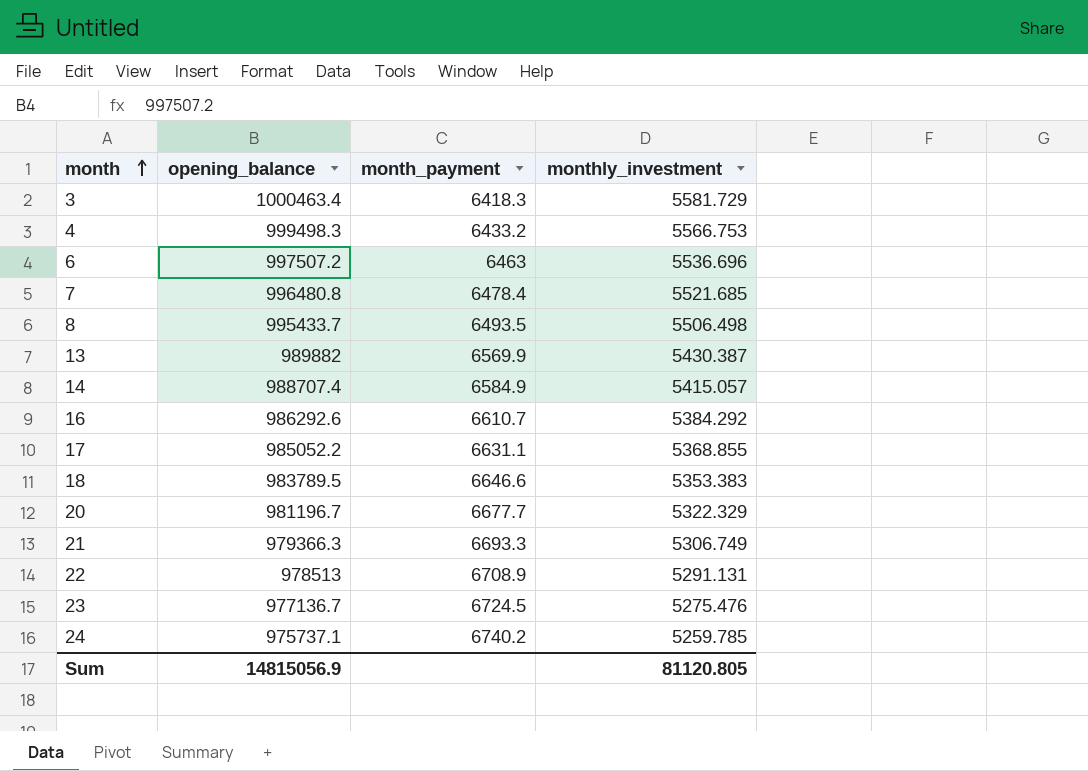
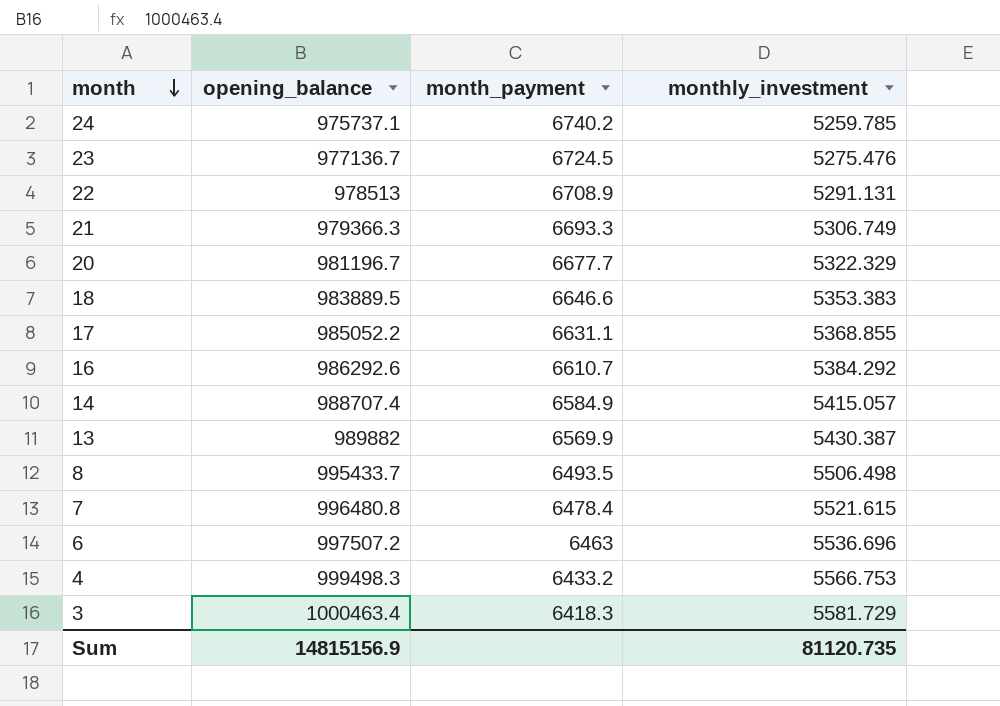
row order: month ascending -> month descending
18 | opening_balance: 983789.5 -> 983889.5
7 | monthly_investment: 5521.685 -> 5521.615
Sum | opening_balance: 14815056.9 -> 14815156.9
Sum | monthly_investment: 81120.805 -> 81120.735

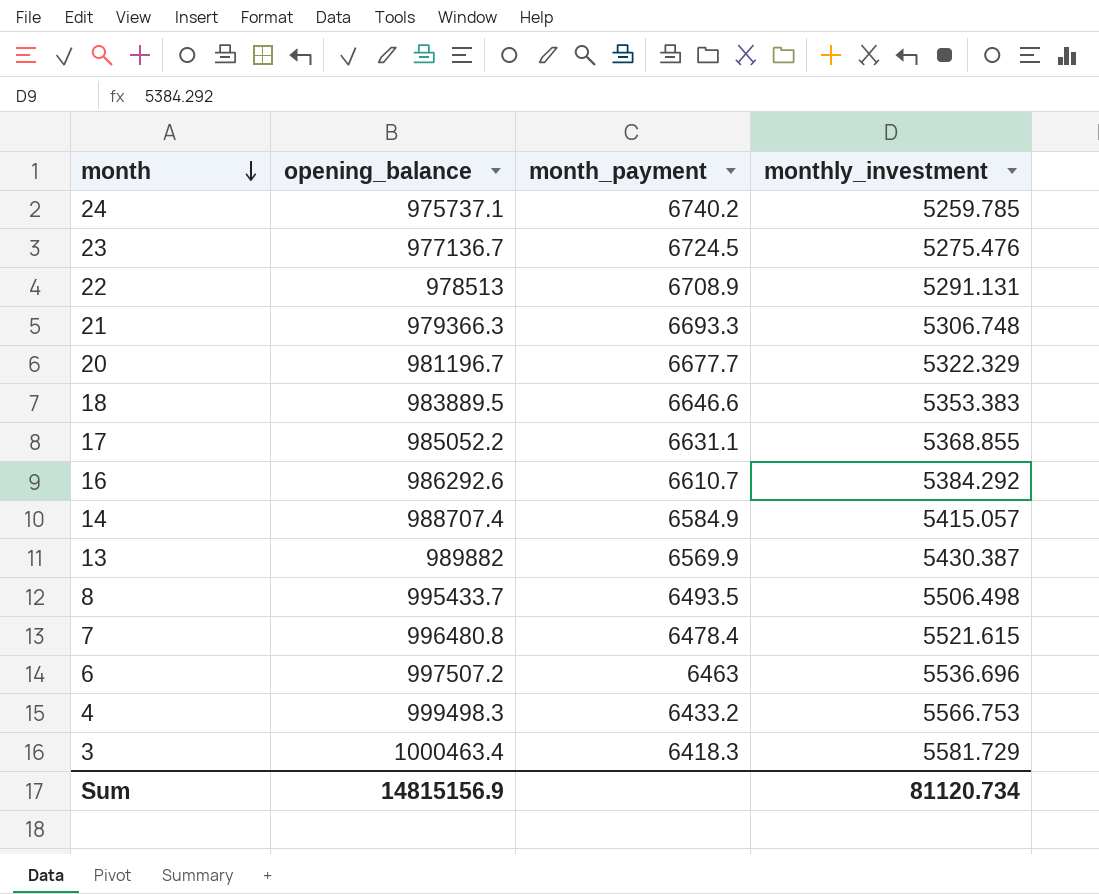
21 | monthly_investment: 5306.749 -> 5306.748
Sum | monthly_investment: 81120.735 -> 81120.734

